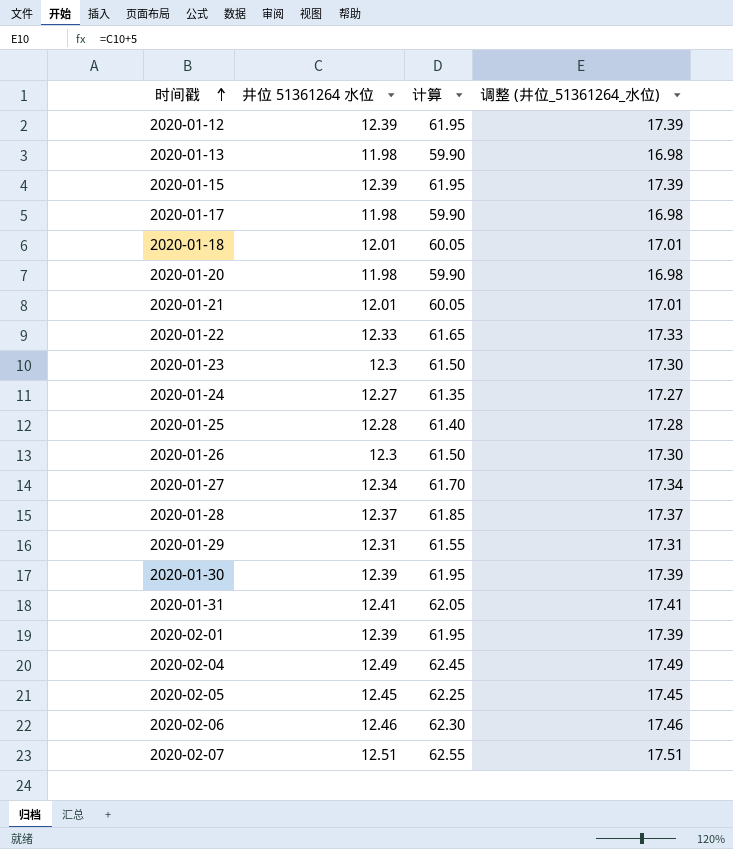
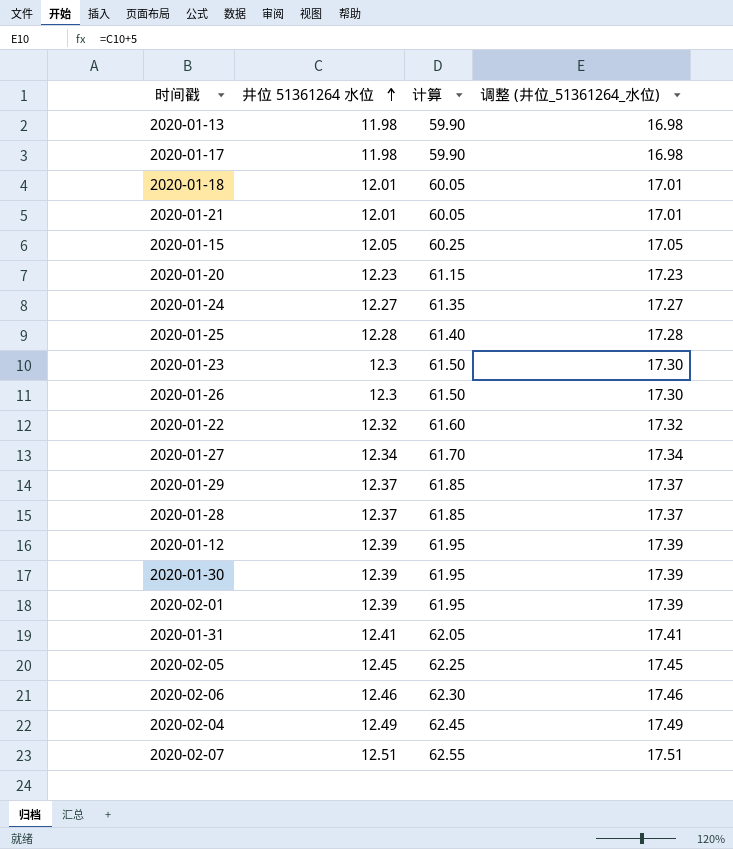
row order: 时间戳 ascending -> 井位 51361264 水位 ascending
2020-01-15 | 井位 51361264 水位: 12.39 -> 12.05
2020-01-15 | 计算: 61.95 -> 60.25
2020-01-15 | 调整 (井位_51361264_水位): 17.39 -> 17.05
2020-01-20 | 井位 51361264 水位: 11.98 -> 12.23
2020-01-20 | 计算: 59.90 -> 61.15
2020-01-20 | 调整 (井位_51361264_水位): 16.98 -> 17.23
2020-01-22 | 井位 51361264 水位: 12.33 -> 12.32
2020-01-22 | 计算: 61.65 -> 61.60
2020-01-22 | 调整 (井位_51361264_水位): 17.33 -> 17.32
2020-01-29 | 井位 51361264 水位: 12.31 -> 12.37
2020-01-29 | 计算: 61.55 -> 61.85
2020-01-29 | 调整 (井位_51361264_水位): 17.31 -> 17.37

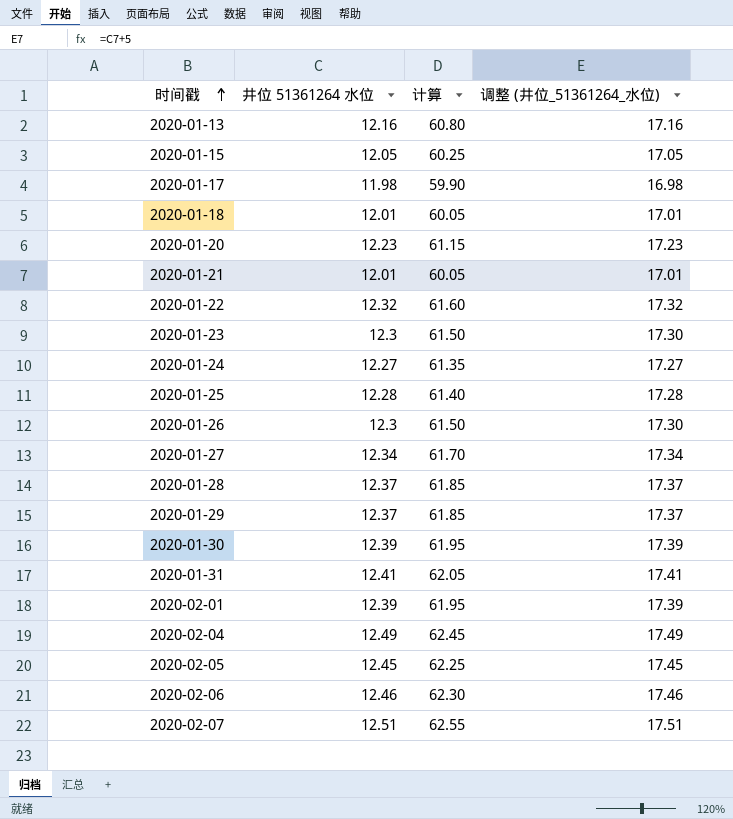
row order: 井位 51361264 水位 ascending -> 时间戳 ascending
row 2020-01-12: 12.39 | 61.95 | 17.39 -> none
2020-01-13 | 井位 51361264 水位: 11.98 -> 12.16
2020-01-13 | 计算: 59.90 -> 60.80
2020-01-13 | 调整 (井位_51361264_水位): 16.98 -> 17.16

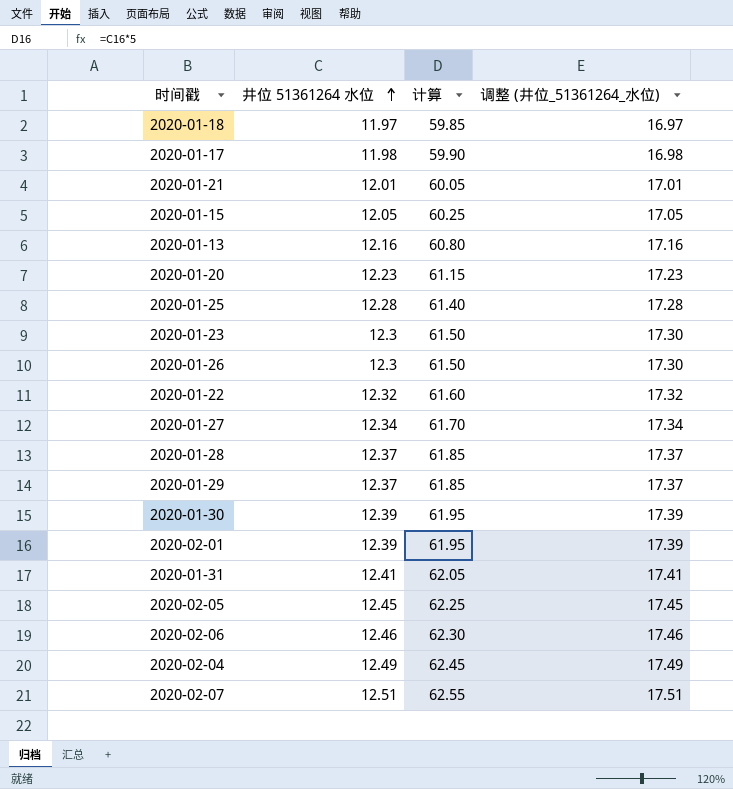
row order: 时间戳 ascending -> 井位 51361264 水位 ascending
row 2020-01-24: 12.27 | 61.35 | 17.27 -> none
2020-01-18 | 井位 51361264 水位: 12.01 -> 11.97
2020-01-18 | 计算: 60.05 -> 59.85
2020-01-18 | 调整 (井位_51361264_水位): 17.01 -> 16.97

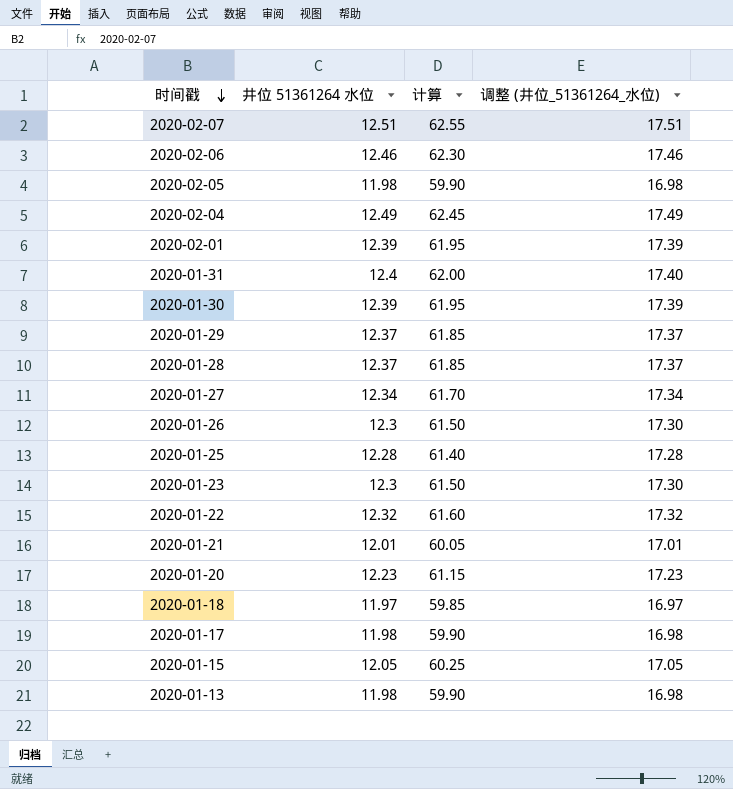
row order: 井位 51361264 水位 ascending -> 时间戳 descending
2020-02-05 | 井位 51361264 水位: 12.45 -> 11.98
2020-02-05 | 计算: 62.25 -> 59.90
2020-02-05 | 调整 (井位_51361264_水位): 17.45 -> 16.98
2020-01-31 | 井位 51361264 水位: 12.41 -> 12.4
2020-01-31 | 计算: 62.05 -> 62.00
2020-01-31 | 调整 (井位_51361264_水位): 17.41 -> 17.40
2020-01-13 | 井位 51361264 水位: 12.16 -> 11.98
2020-01-13 | 计算: 60.80 -> 59.90
2020-01-13 | 调整 (井位_51361264_水位): 17.16 -> 16.98

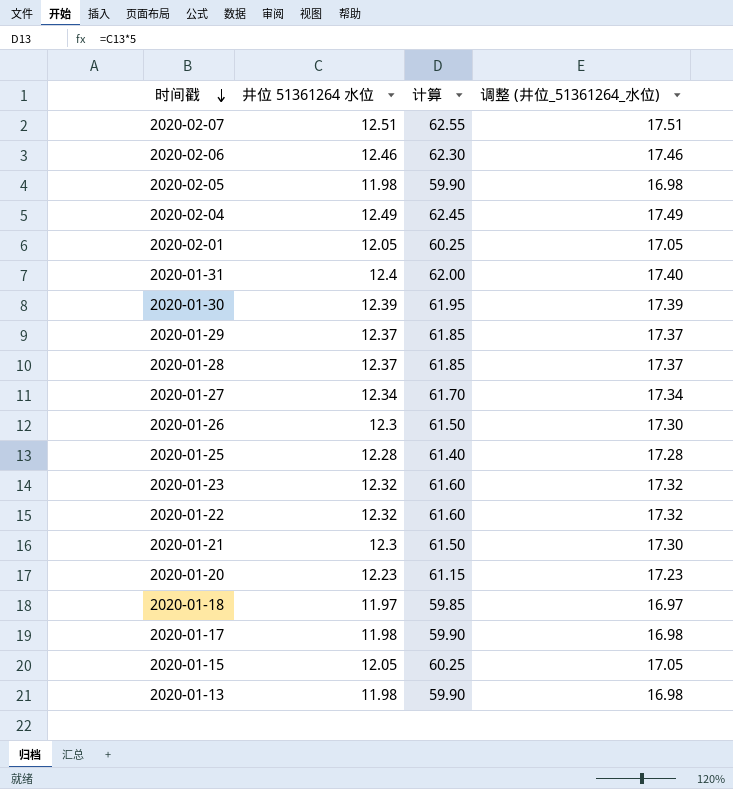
2020-02-01 | 井位 51361264 水位: 12.39 -> 12.05
2020-02-01 | 计算: 61.95 -> 60.25
2020-02-01 | 调整 (井位_51361264_水位): 17.39 -> 17.05
2020-01-23 | 井位 51361264 水位: 12.3 -> 12.32
2020-01-23 | 计算: 61.50 -> 61.60
2020-01-23 | 调整 (井位_51361264_水位): 17.30 -> 17.32
2020-01-21 | 井位 51361264 水位: 12.01 -> 12.3
2020-01-21 | 计算: 60.05 -> 61.50
2020-01-21 | 调整 (井位_51361264_水位): 17.01 -> 17.30

